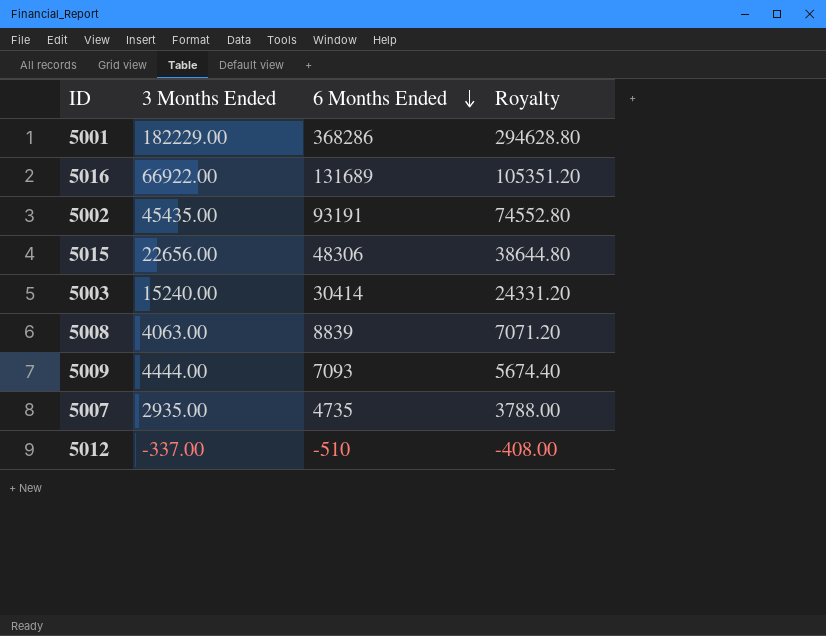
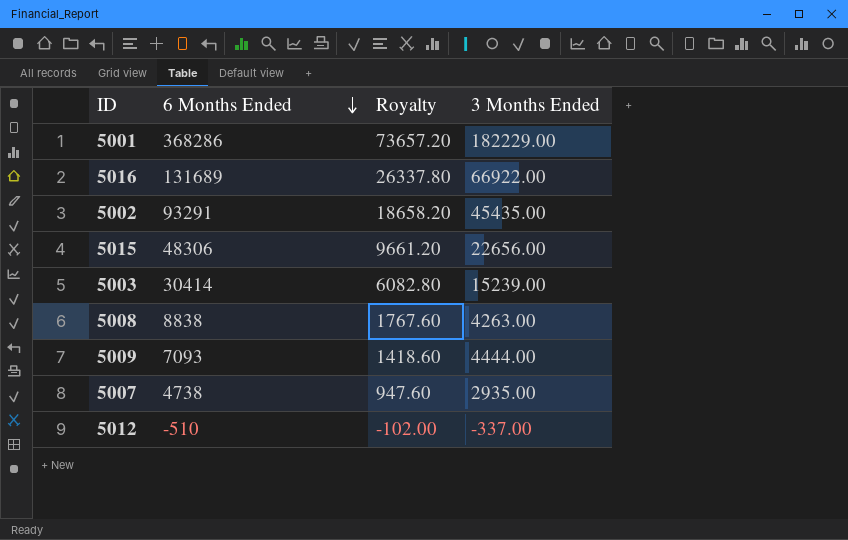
column Royalty | formula: [6 Months Ended] * 0.8 -> [6 Months Ended] * 0.2
column 3 Months Ended | position: 2 -> 4
5002 | 6 Months Ended: 93191 -> 93291
5003 | 3 Months Ended: 15240.00 -> 15239.00
5008 | 6 Months Ended: 8839 -> 8838
5008 | 3 Months Ended: 4063.00 -> 4263.00
5007 | 6 Months Ended: 4735 -> 4738

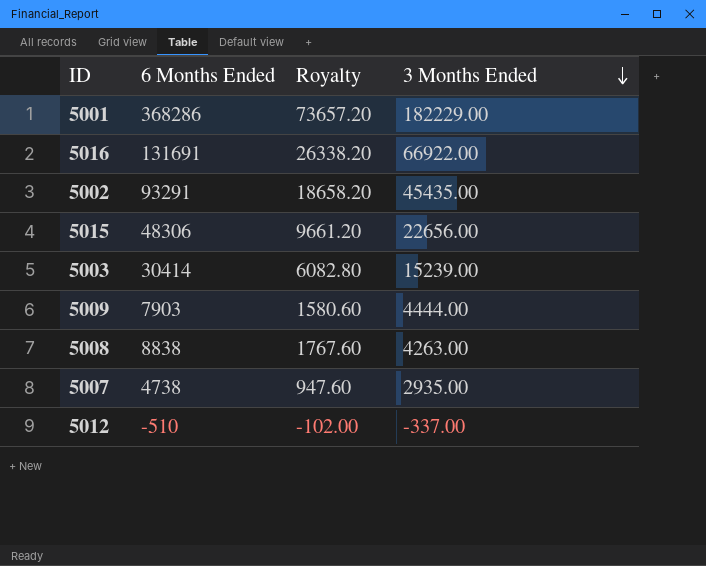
row order: 6 Months Ended descending -> 3 Months Ended descending
5016 | 6 Months Ended: 131689 -> 131691
5016 | Royalty: 26337.80 -> 26338.20
5009 | 6 Months Ended: 7093 -> 7903
5009 | Royalty: 1418.60 -> 1580.60

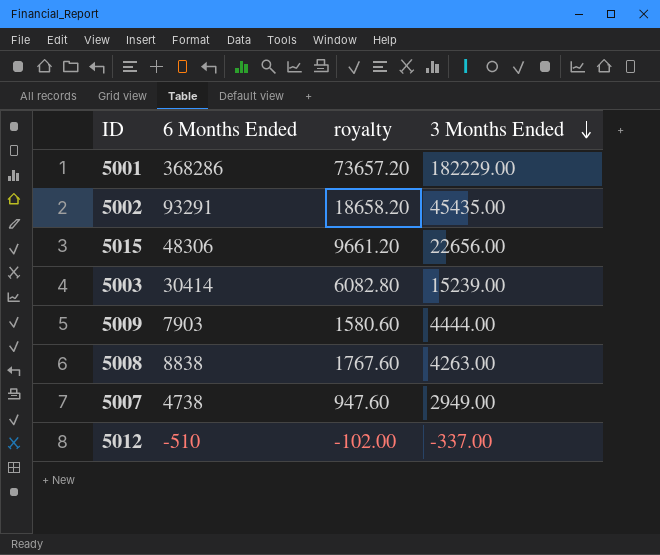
column name: Royalty -> royalty
row 5016: 131691 | 26338.20 | 66922.00 -> none
5007 | 3 Months Ended: 2935.00 -> 2949.00

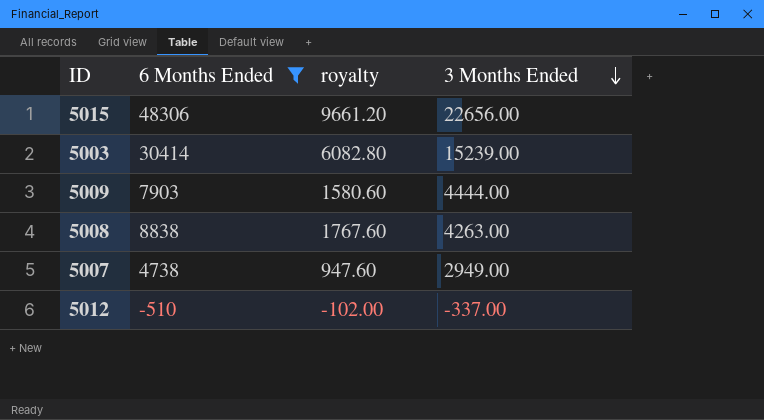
filter: none -> 6 Months Ended <= 48306

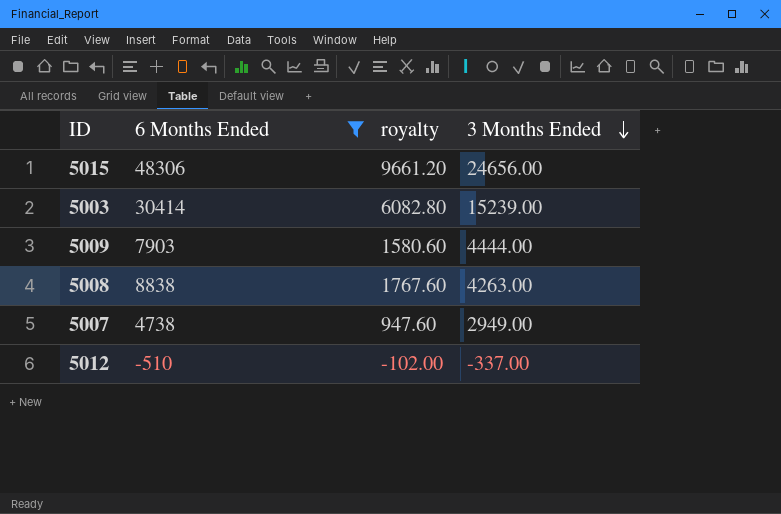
5015 | 3 Months Ended: 22656.00 -> 24656.00

